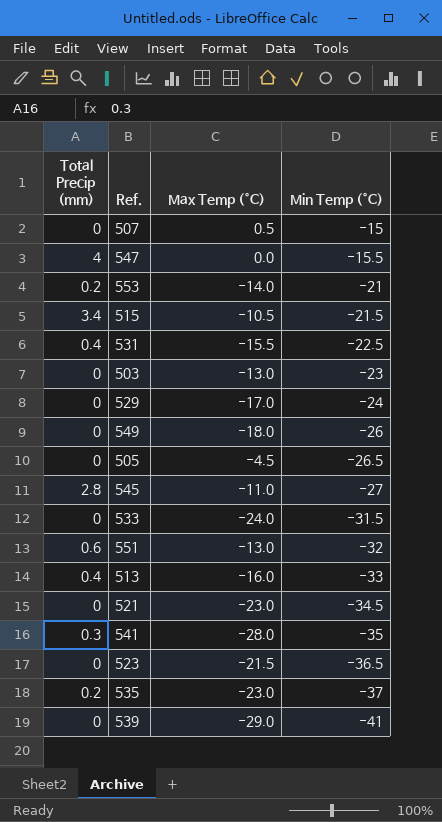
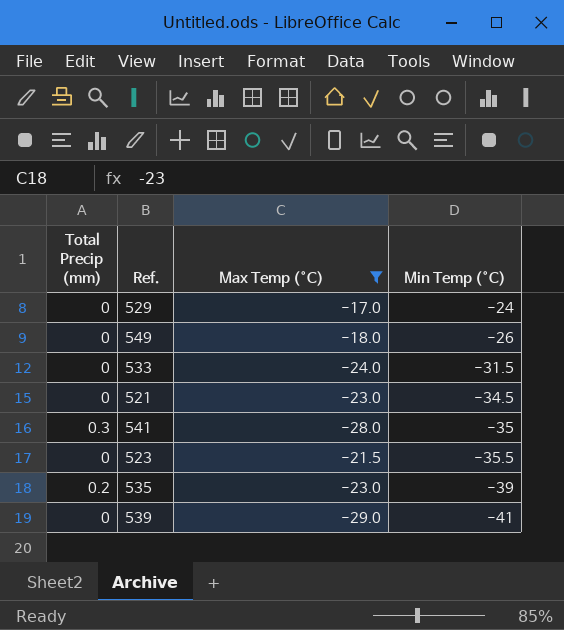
filter: none -> Max Temp (°C) <= -17.0
523 | Min Temp (°C): -36.5 -> -35.5
535 | Min Temp (°C): -37 -> -39

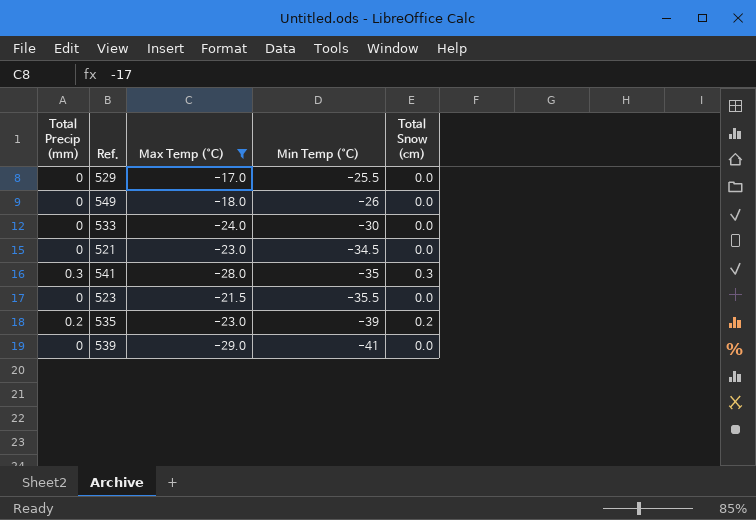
column Total Snow (cm) | position: none -> 5
529 | Min Temp (°C): -24 -> -25.5
533 | Min Temp (°C): -31.5 -> -30

